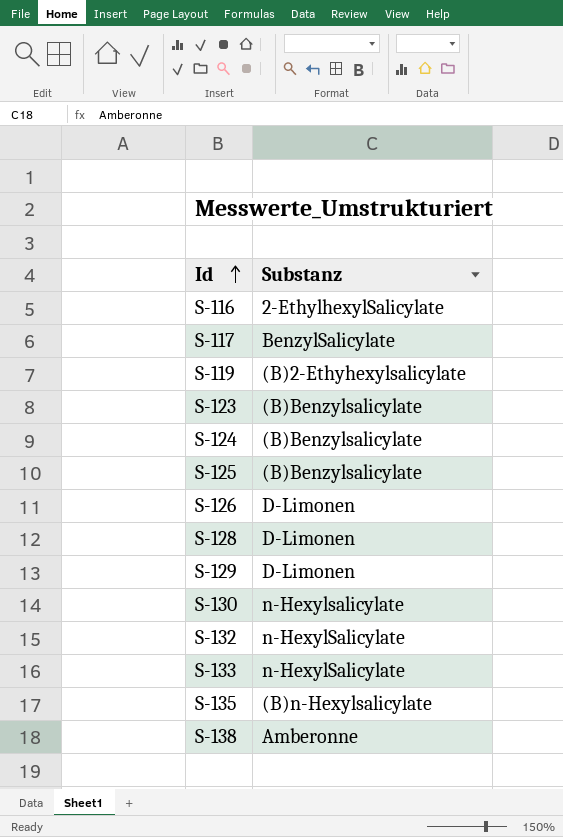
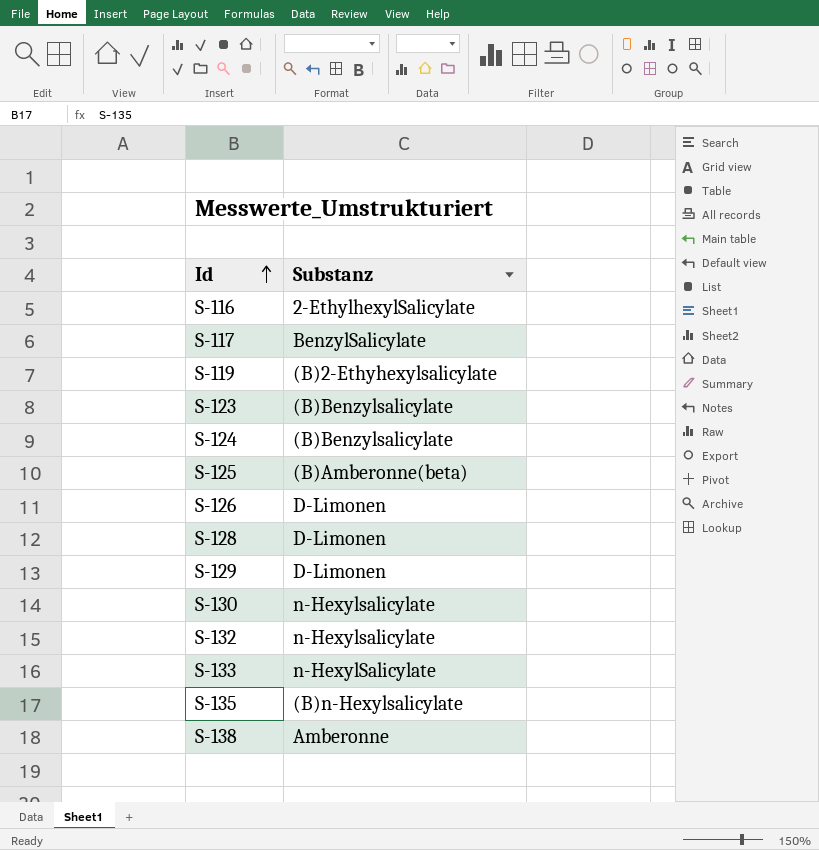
S-125 | Substanz: (B)Benzylsalicylate -> (B)Amberonne(beta)
S-132 | Substanz: n-HexylSalicylate -> n-Hexylsalicylate

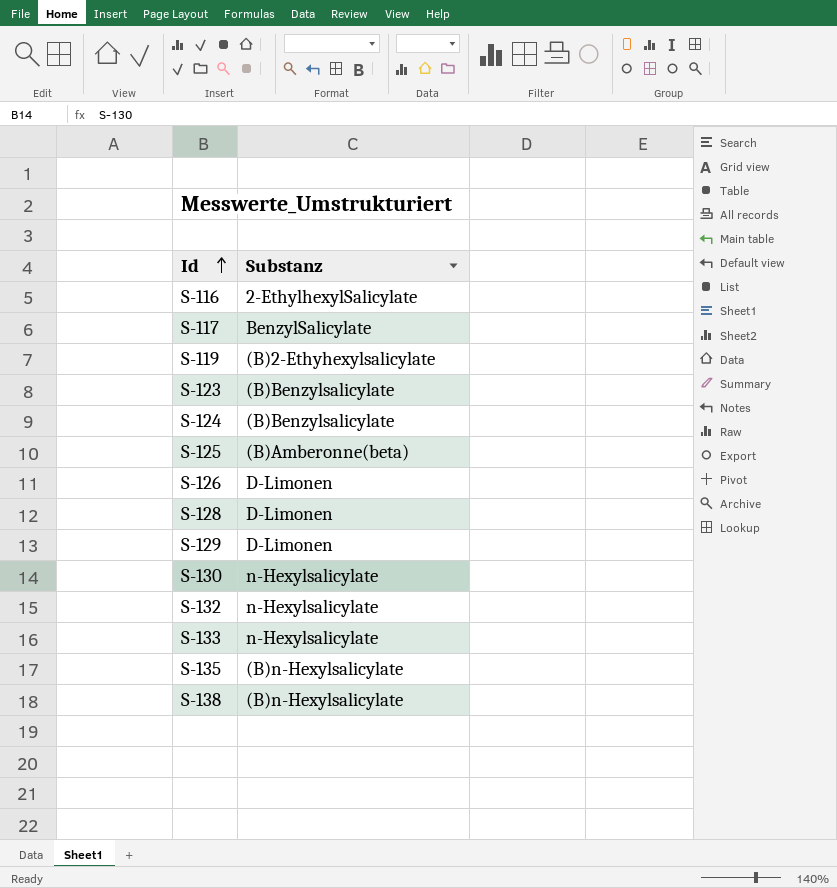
S-133 | Substanz: n-HexylSalicylate -> n-Hexylsalicylate
S-138 | Substanz: Amberonne -> (B)n-Hexylsalicylate

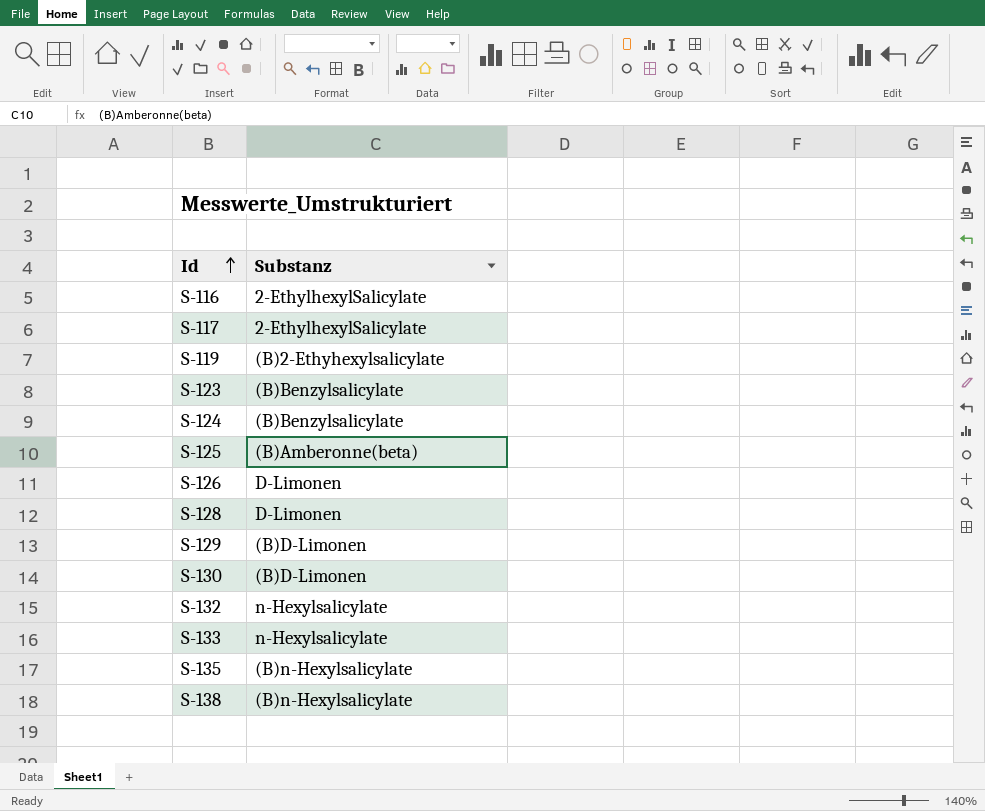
S-117 | Substanz: BenzylSalicylate -> 2-EthylhexylSalicylate
S-129 | Substanz: D-Limonen -> (B)D-Limonen
S-130 | Substanz: n-Hexylsalicylate -> (B)D-Limonen

